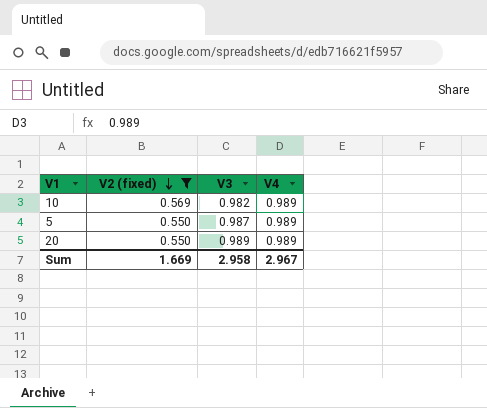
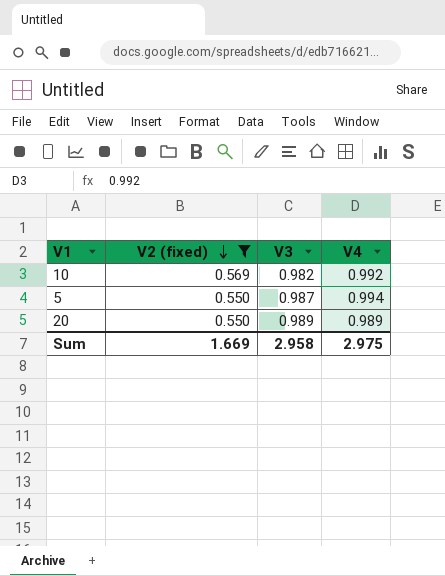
10 | V4: 0.989 -> 0.992
5 | V4: 0.989 -> 0.994
Sum | V4: 2.967 -> 2.975

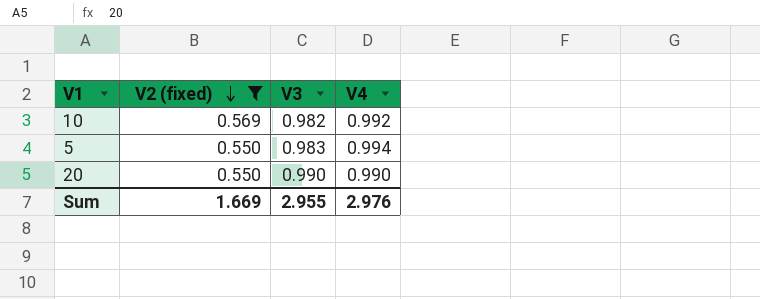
5 | V3: 0.987 -> 0.983
20 | V3: 0.989 -> 0.990
20 | V4: 0.989 -> 0.990
Sum | V3: 2.958 -> 2.955
Sum | V4: 2.975 -> 2.976

